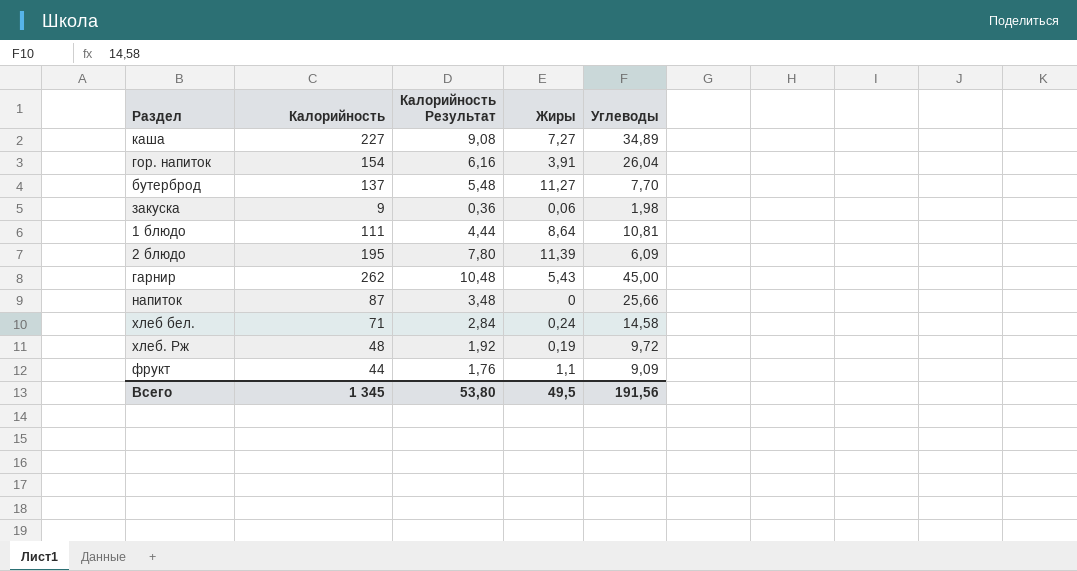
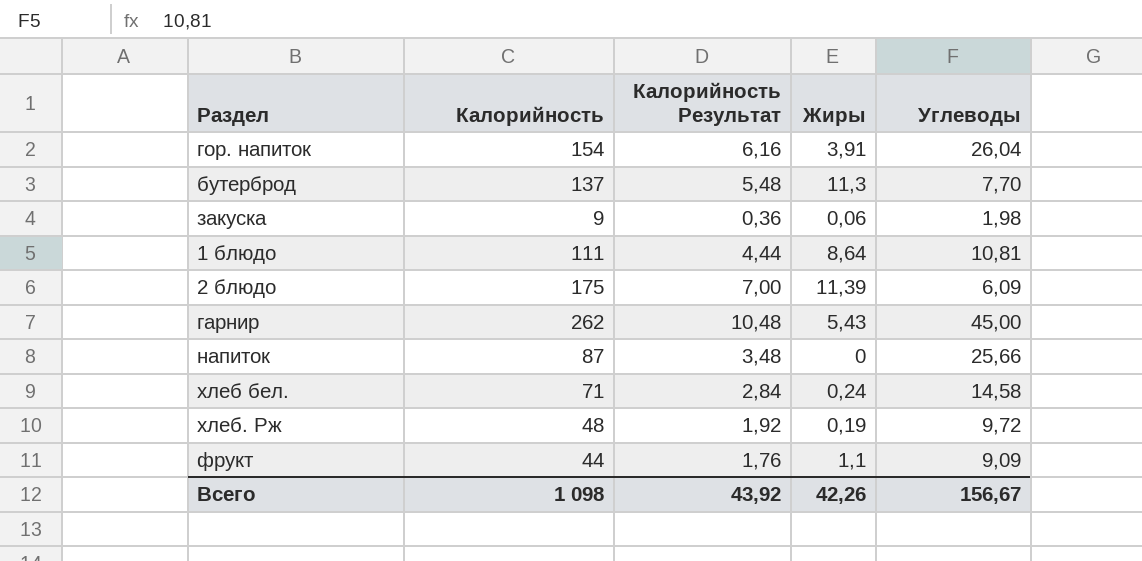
row каша: 227 | 9,08 | 7,27 | 34,89 -> none
бутерброд | Жиры: 11,27 -> 11,3
2 блюдо | Калорийность: 195 -> 175
2 блюдо | Калорийность Результат: 7,80 -> 7,00
Всего | Калорийность: 1 345 -> 1 098
Всего | Калорийность Результат: 53,80 -> 43,92
Всего | Жиры: 49,5 -> 42,26
Всего | Углеводы: 191,56 -> 156,67

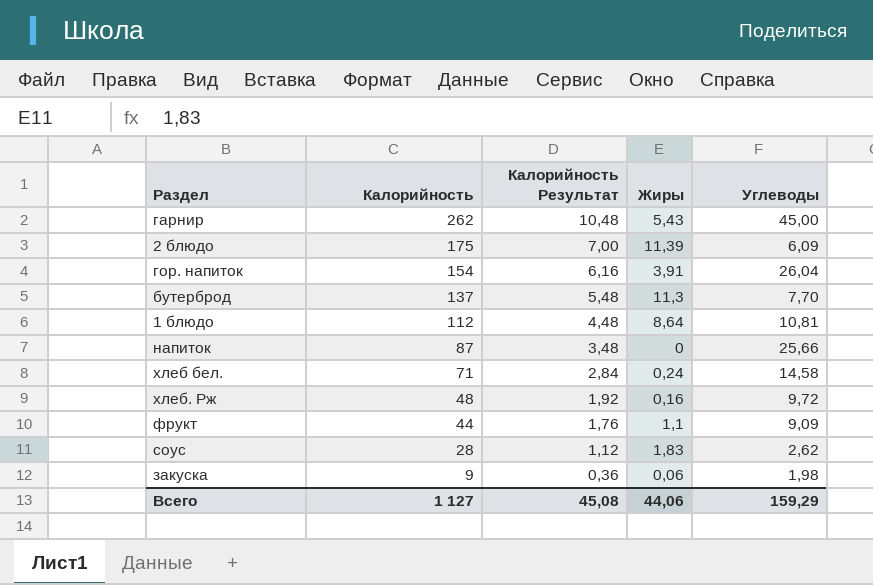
row order: none -> Калорийность descending
1 блюдо | Калорийность: 111 -> 112
1 блюдо | Калорийность Результат: 4,44 -> 4,48
хлеб. Рж | Жиры: 0,19 -> 0,16
row соус: none -> 28 | 1,12 | 1,83 | 2,62
Всего | Калорийность: 1 098 -> 1 127
Всего | Калорийность Результат: 43,92 -> 45,08
Всего | Жиры: 42,26 -> 44,06
Всего | Углеводы: 156,67 -> 159,29

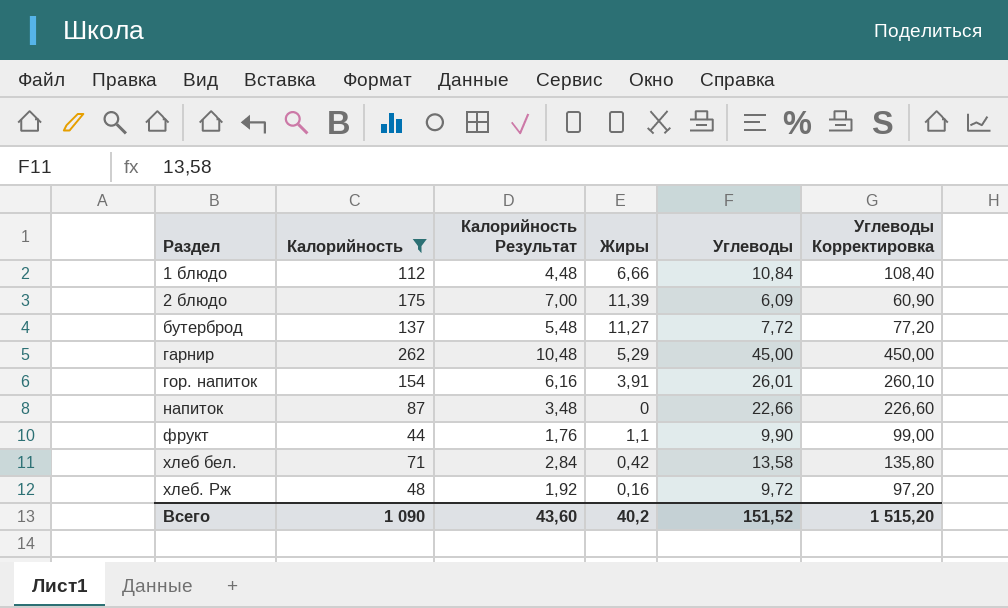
filter: none -> Калорийность >= 44
row order: Калорийность descending -> Раздел ascending
column Углеводы Корректировка | formula: none -> [Углеводы] * 10
1 блюдо | Жиры: 8,64 -> 6,66
1 блюдо | Углеводы: 10,81 -> 10,84
бутерброд | Жиры: 11,3 -> 11,27
бутерброд | Углеводы: 7,70 -> 7,72
гарнир | Жиры: 5,43 -> 5,29
гор. напиток | Углеводы: 26,04 -> 26,01
напиток | Углеводы: 25,66 -> 22,66
фрукт | Углеводы: 9,09 -> 9,90
хлеб бел. | Жиры: 0,24 -> 0,42
хлеб бел. | Углеводы: 14,58 -> 13,58
Всего | Калорийность: 1 127 -> 1 090
Всего | Калорийность Результат: 45,08 -> 43,60
Всего | Жиры: 44,06 -> 40,2
Всего | Углеводы: 159,29 -> 151,52

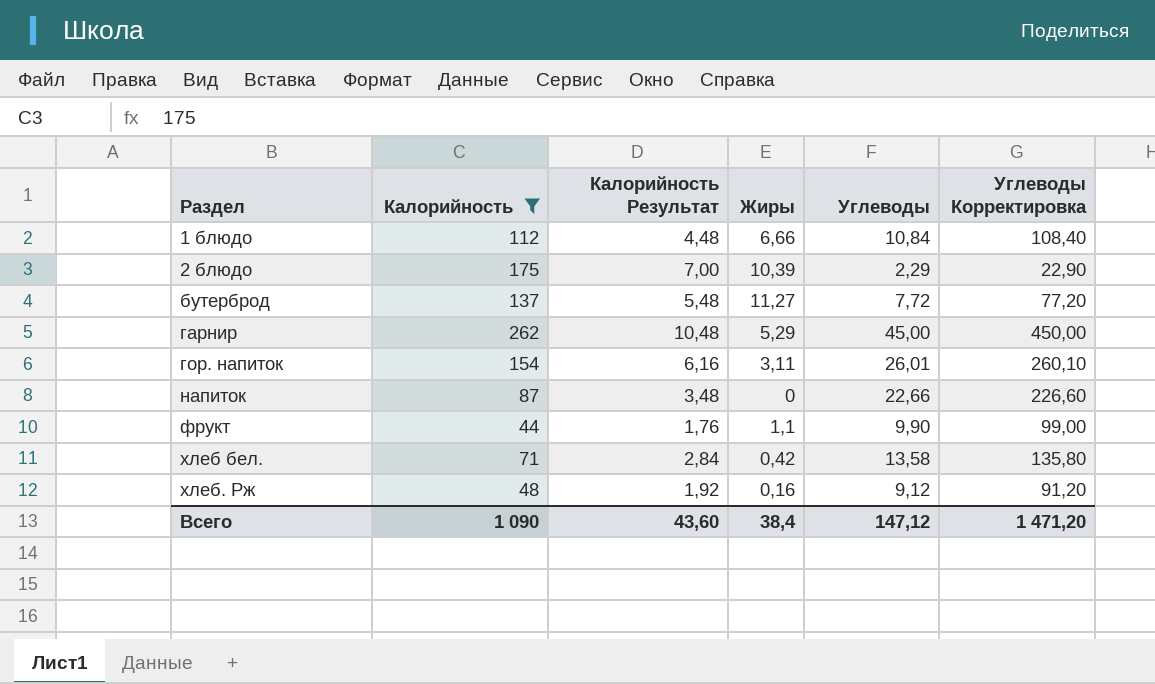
2 блюдо | Жиры: 11,39 -> 10,39
2 блюдо | Углеводы: 6,09 -> 2,29
2 блюдо | Углеводы Корректировка: 60,90 -> 22,90
гор. напиток | Жиры: 3,91 -> 3,11
хлеб. Рж | Углеводы: 9,72 -> 9,12
хлеб. Рж | Углеводы Корректировка: 97,20 -> 91,20
Всего | Жиры: 40,2 -> 38,4
Всего | Углеводы: 151,52 -> 147,12
Всего | Углеводы Корректировка: 1 515,20 -> 1 471,20

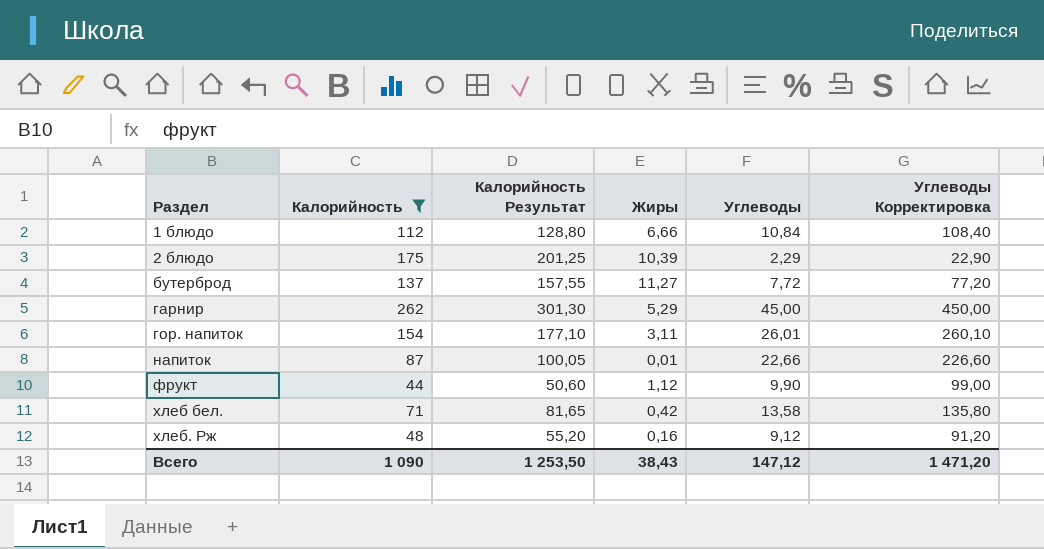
column Калорийность Результат | formula: [Калорийность] * 0,04 -> [Калорийность] * 1,15
напиток | Жиры: 0 -> 0,01
фрукт | Жиры: 1,1 -> 1,12
Всего | Калорийность Результат: 43,60 -> 1 253,50
Всего | Жиры: 38,4 -> 38,43

